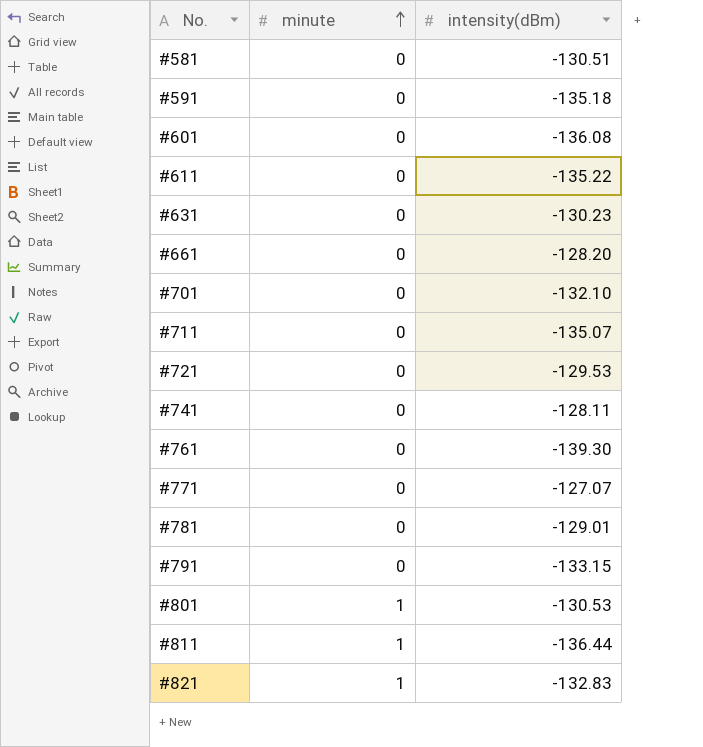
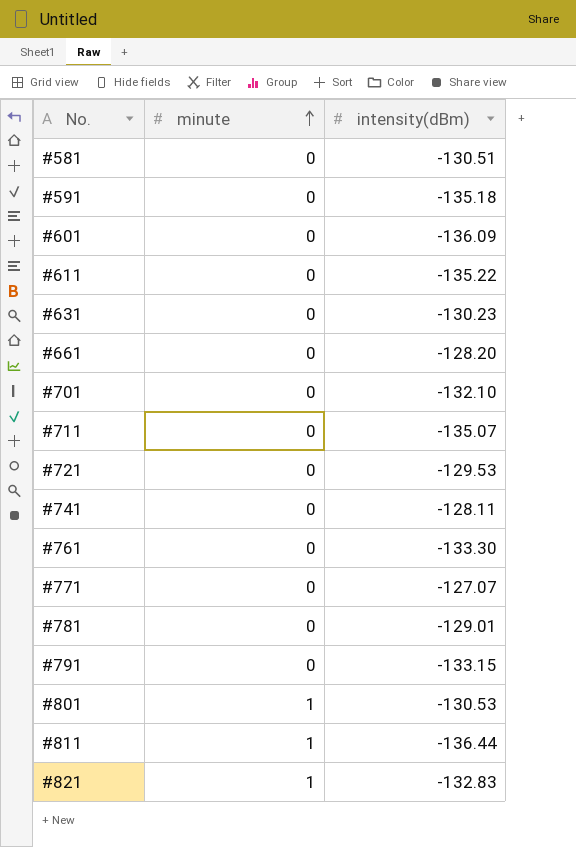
#601 | intensity(dBm): -136.08 -> -136.09
#761 | intensity(dBm): -139.30 -> -133.30

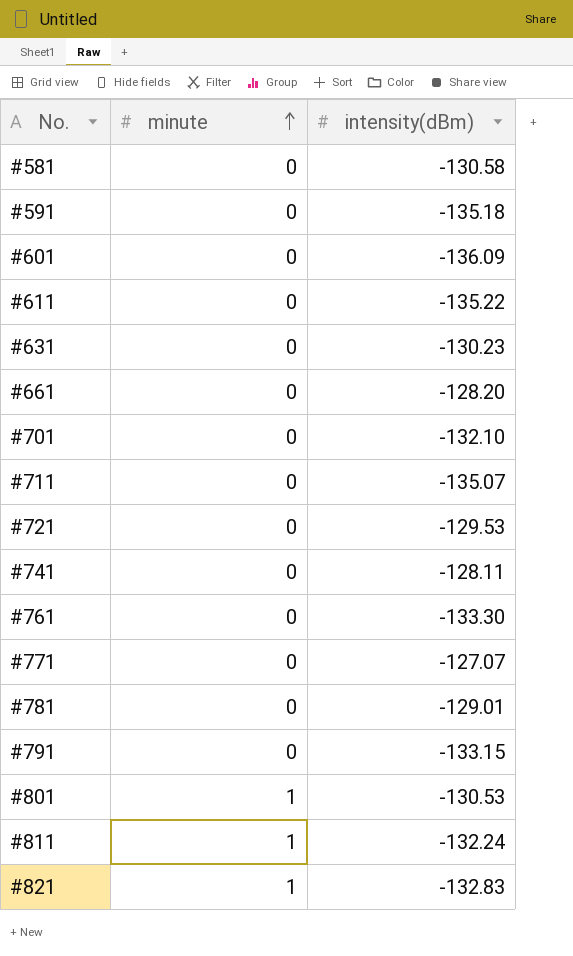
#581 | intensity(dBm): -130.51 -> -130.58
#811 | intensity(dBm): -136.44 -> -132.24

